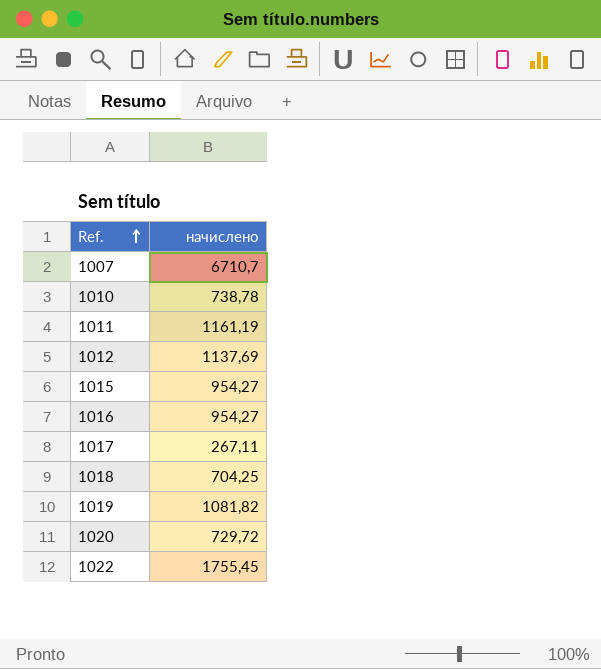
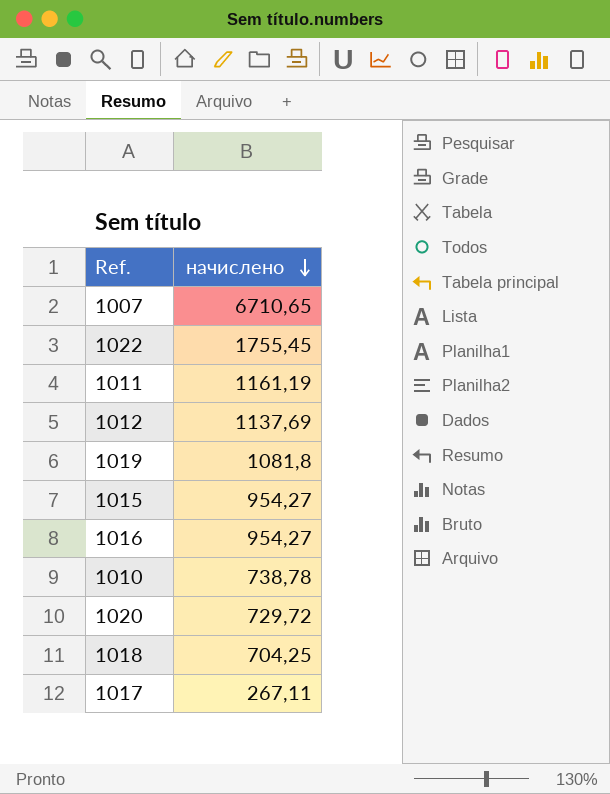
row order: Ref. ascending -> начислено descending
1007 | начислено: 6710,7 -> 6710,65
1019 | начислено: 1081,82 -> 1081,8

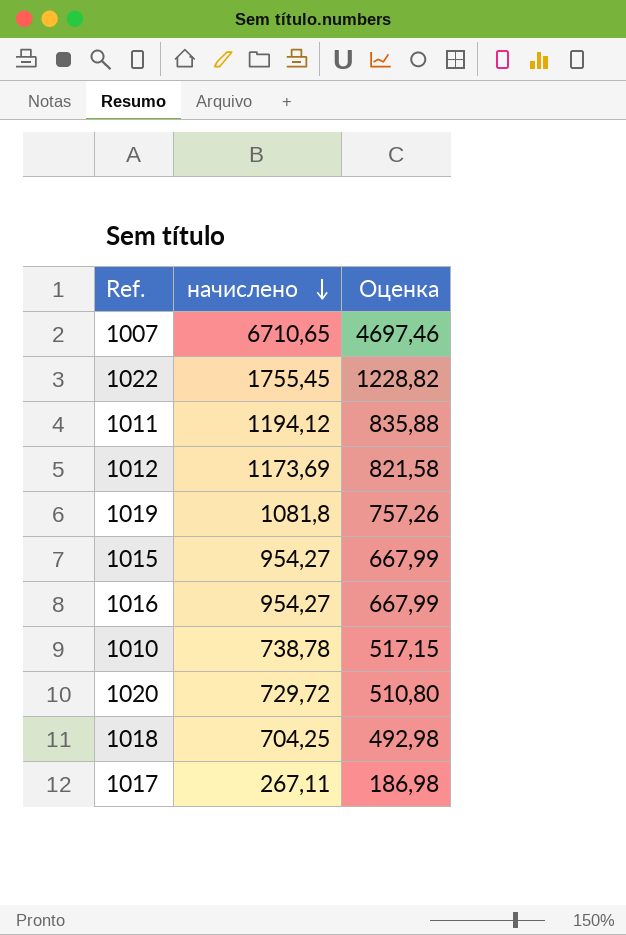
column Оценка | formula: none -> [начислено] * 0,7
1011 | начислено: 1161,19 -> 1194,12
1012 | начислено: 1137,69 -> 1173,69

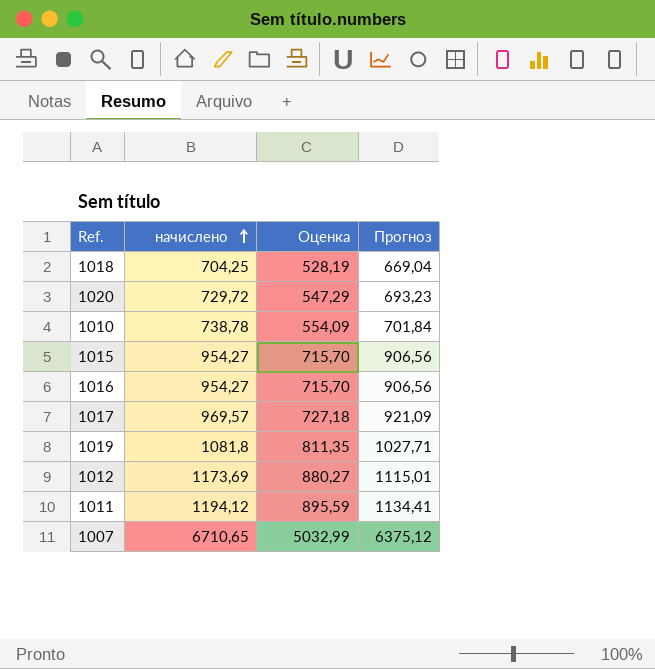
row order: начислено descending -> начислено ascending
column Оценка | formula: [начислено] * 0,7 -> [начислено] * 0,75
column Прогноз | formula: none -> [начислено] * 0,95
row 1022: 1755,45 | 1228,82 -> none
1017 | начислено: 267,11 -> 969,57

